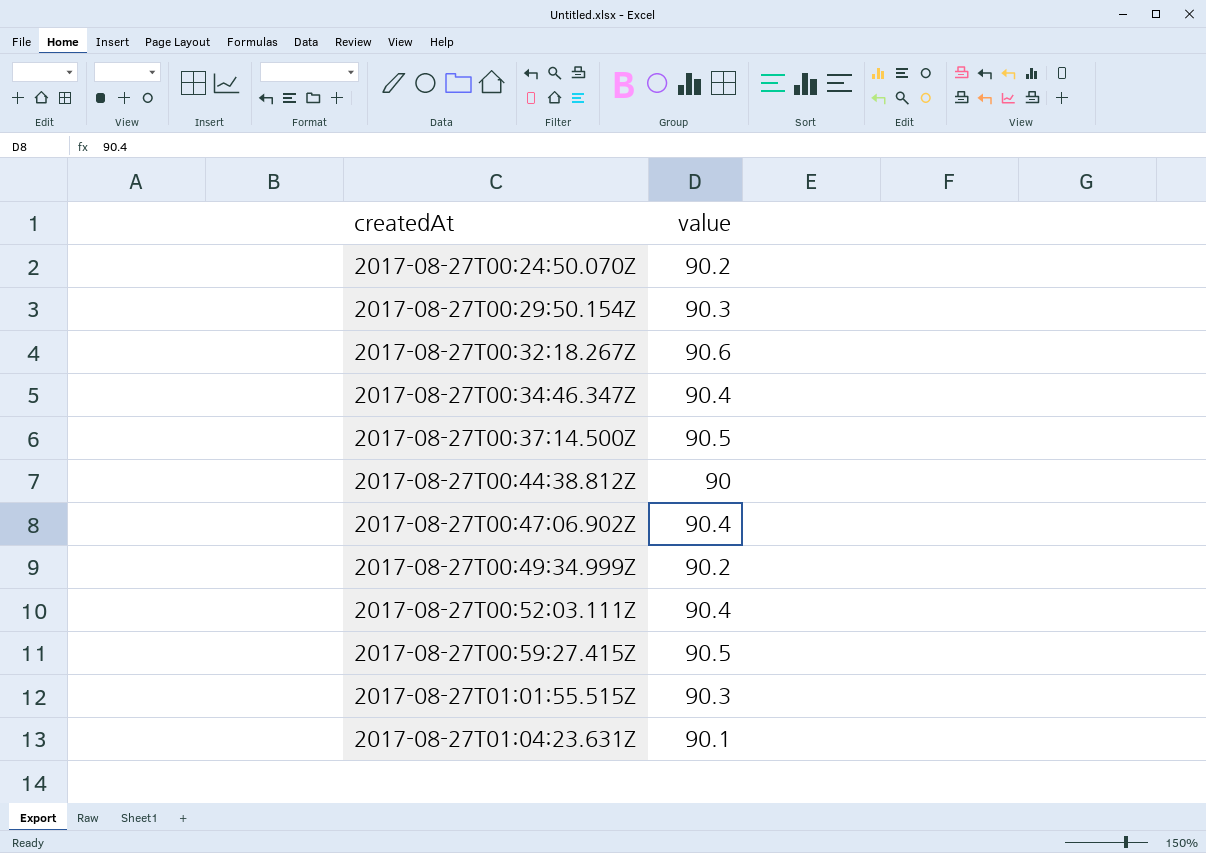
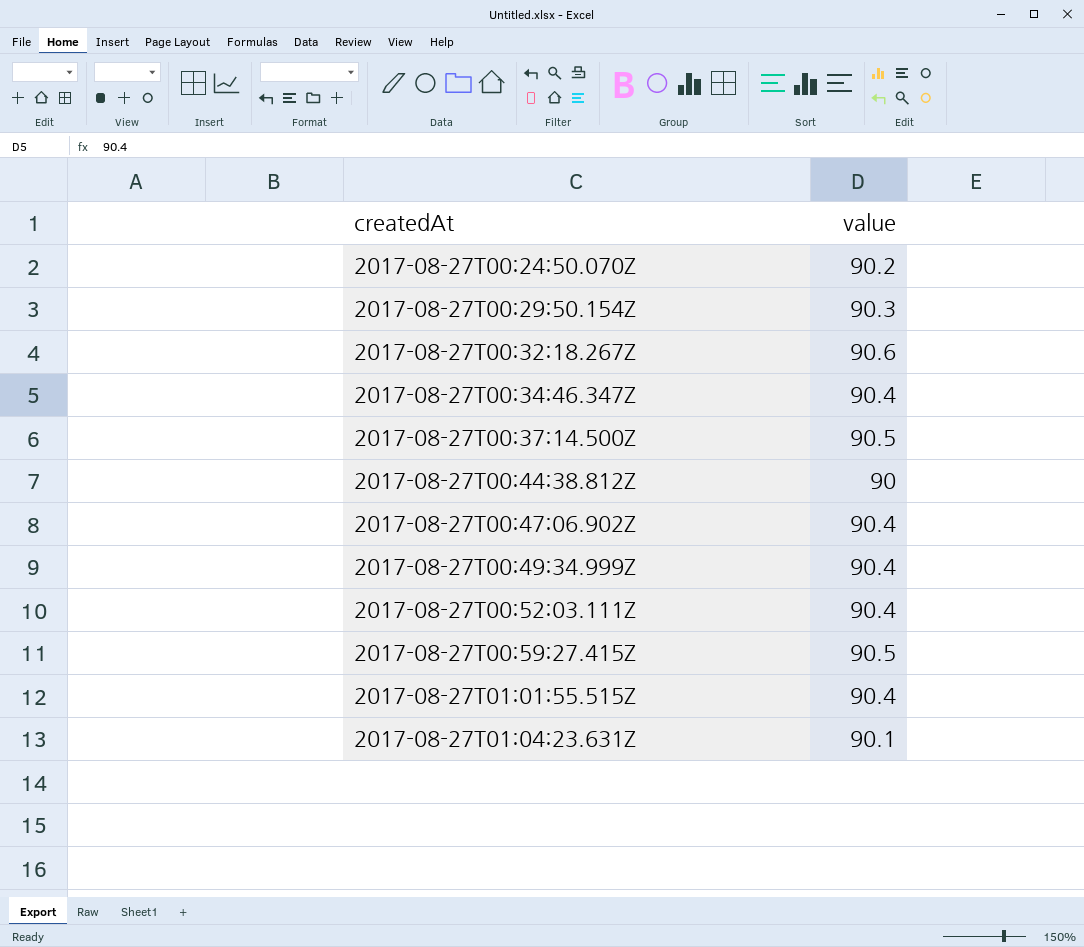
2017-08-27T00:49:34.999Z | value: 90.2 -> 90.4
2017-08-27T01:01:55.515Z | value: 90.3 -> 90.4

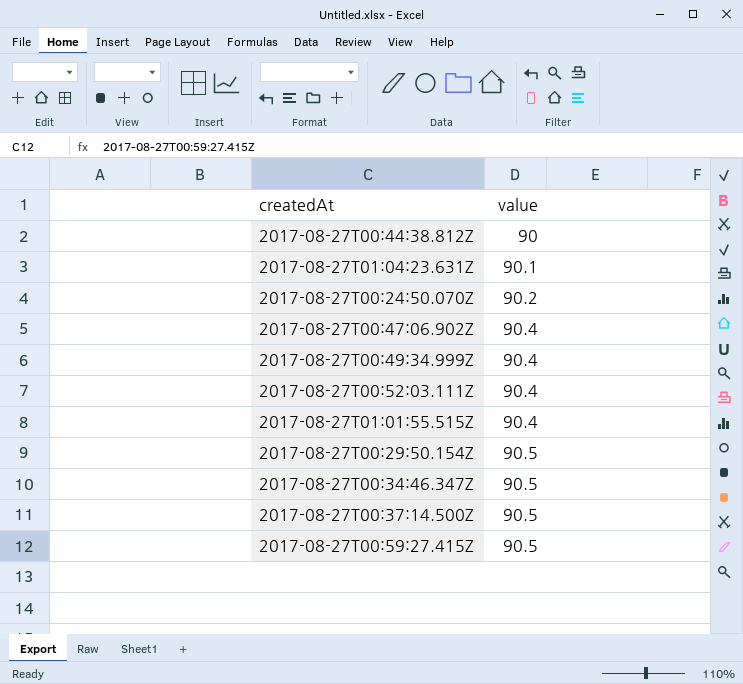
row order: createdAt ascending -> value ascending
row 2017-08-27T00:32:18.267Z: 90.6 -> none
2017-08-27T00:29:50.154Z | value: 90.3 -> 90.5
2017-08-27T00:34:46.347Z | value: 90.4 -> 90.5

